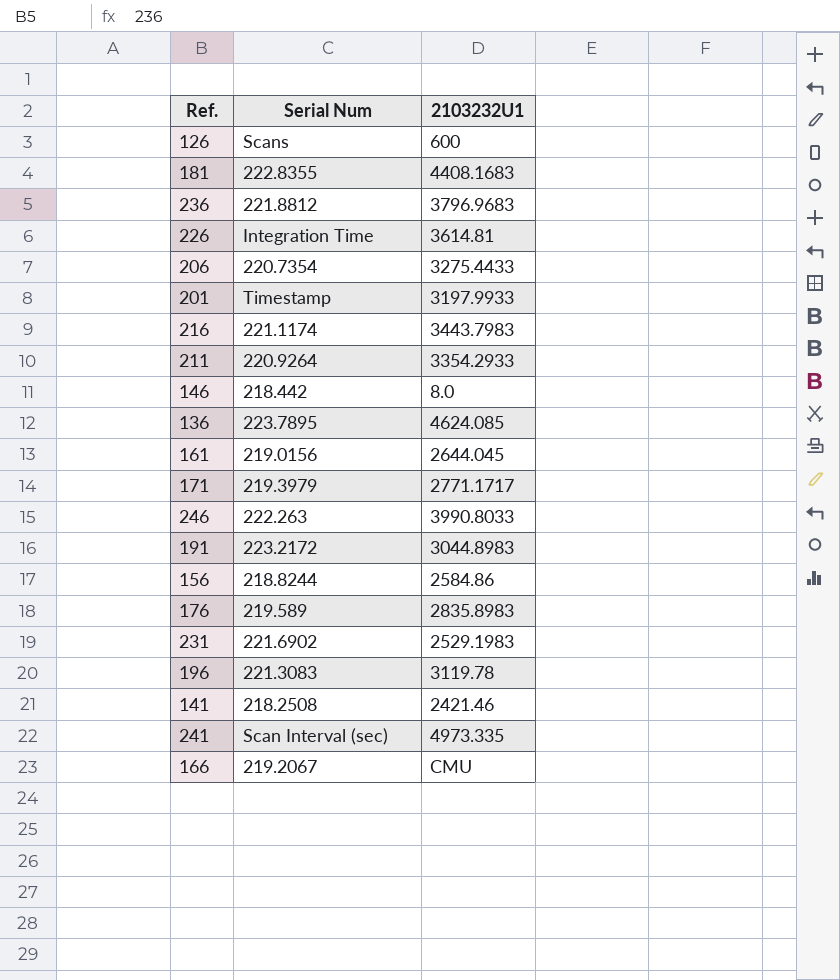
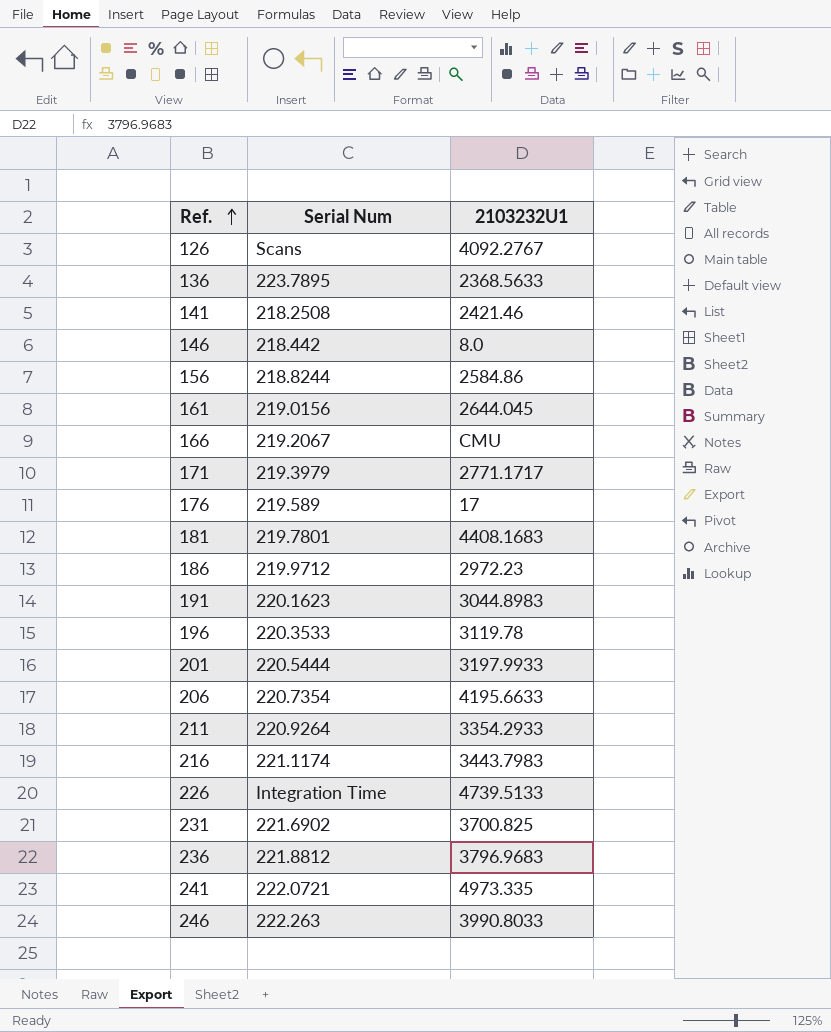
row order: none -> Ref. ascending
126 | 2103232U1: 600 -> 4092.2767
136 | 2103232U1: 4624.085 -> 2368.5633
176 | 2103232U1: 2835.8983 -> 17
181 | Serial Num: 222.8355 -> 219.7801
row 186: none -> 219.9712 | 2972.23
191 | Serial Num: 223.2172 -> 220.1623
196 | Serial Num: 221.3083 -> 220.3533
201 | Serial Num: Timestamp -> 220.5444
206 | 2103232U1: 3275.4433 -> 4195.6633
226 | 2103232U1: 3614.81 -> 4739.5133
231 | 2103232U1: 2529.1983 -> 3700.825
241 | Serial Num: Scan Interval (sec) -> 222.0721

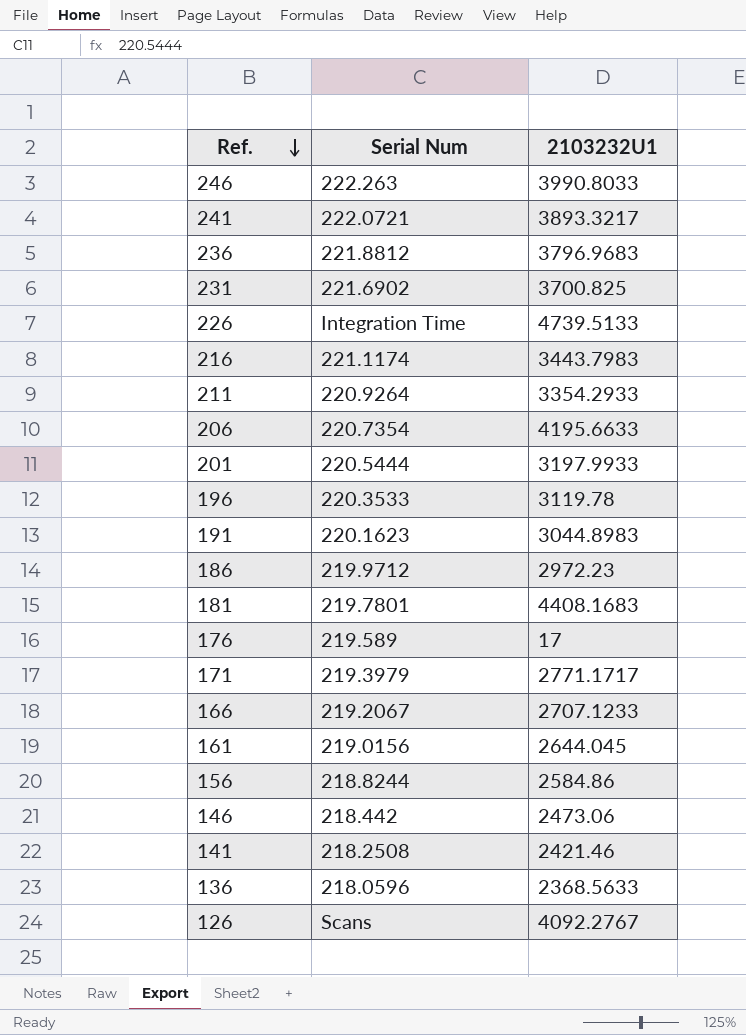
row order: Ref. ascending -> Ref. descending
241 | 2103232U1: 4973.335 -> 3893.3217
166 | 2103232U1: CMU -> 2707.1233
146 | 2103232U1: 8.0 -> 2473.06
136 | Serial Num: 223.7895 -> 218.0596

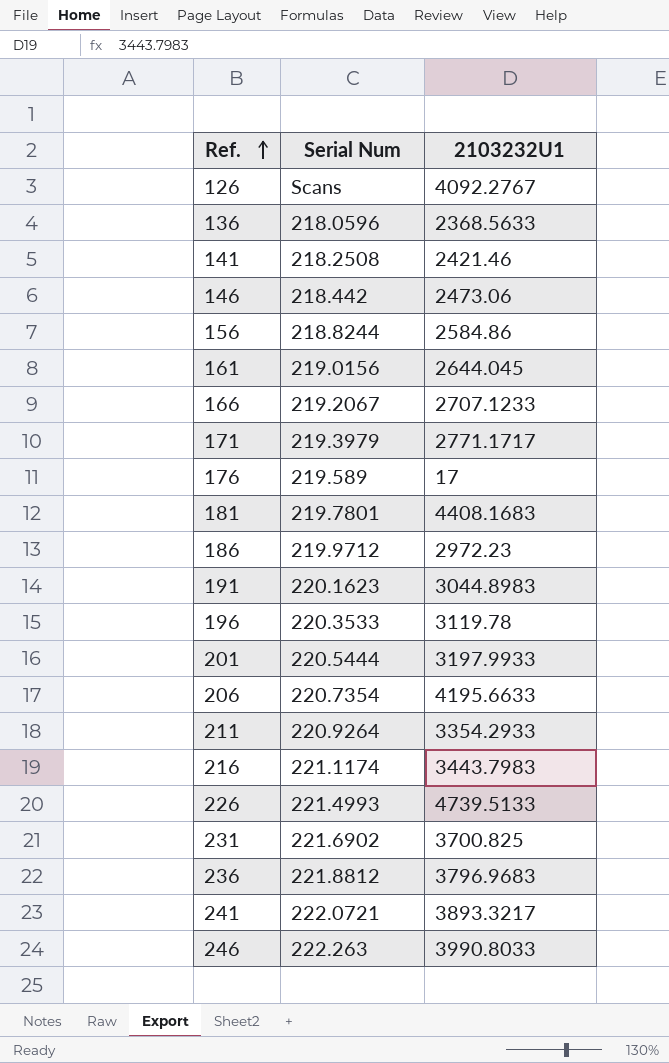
row order: Ref. descending -> Ref. ascending
226 | Serial Num: Integration Time -> 221.4993

